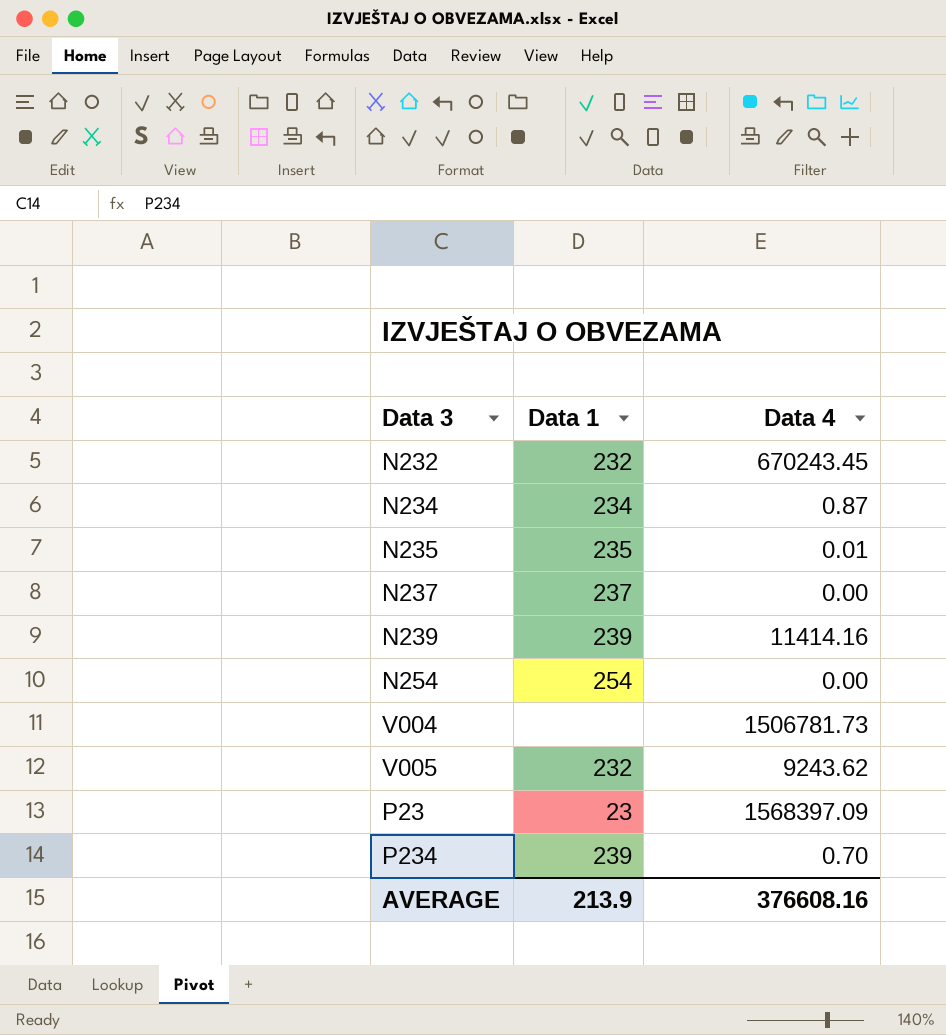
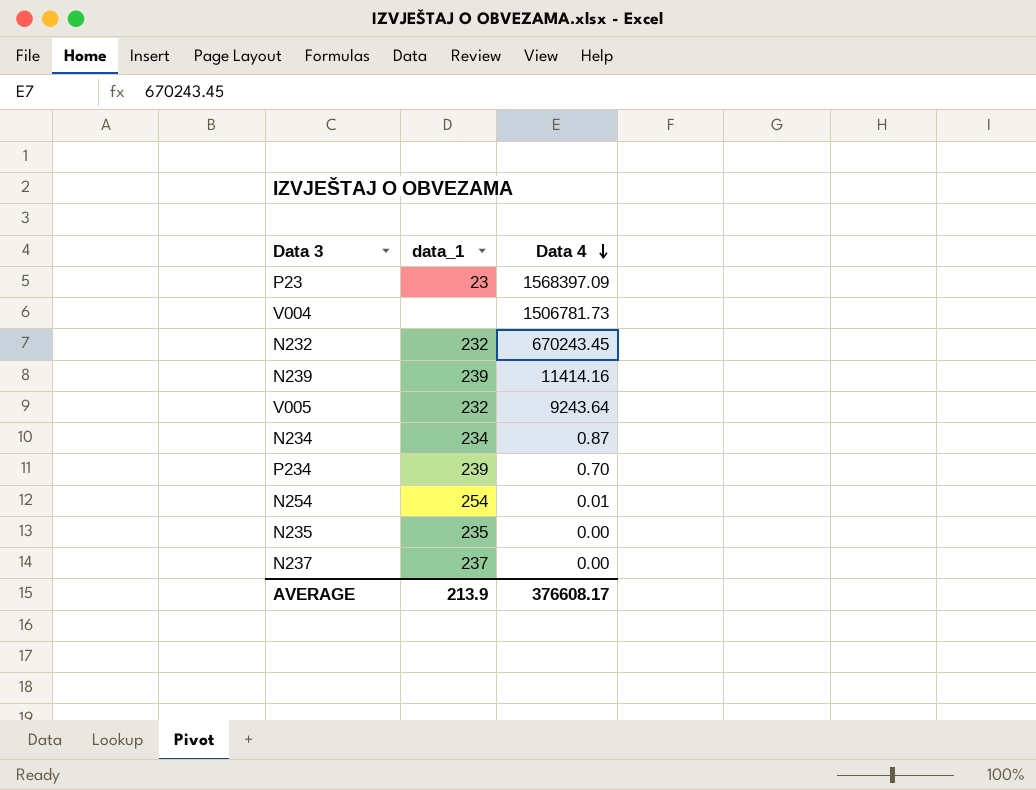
row order: none -> Data 4 descending
column name: Data 1 -> data_1
V005 | Data 4: 9243.62 -> 9243.64
N254 | Data 4: 0.00 -> 0.01
N235 | Data 4: 0.01 -> 0.00
AVERAGE | Data 4: 376608.16 -> 376608.17

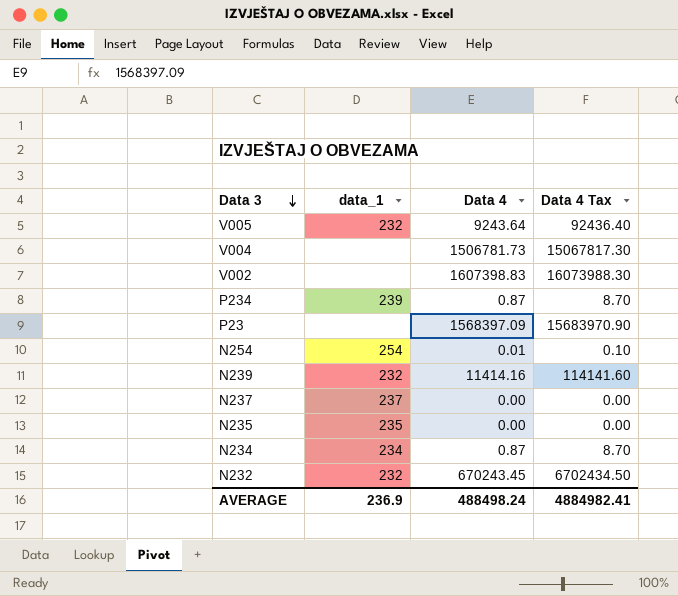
row order: Data 4 descending -> Data 3 descending
column Data 4 Tax | formula: none -> [Data 4] * 10
row V002: none -> none | 1607398.83 | 16073988.30
P234 | Data 4: 0.70 -> 0.87
P23 | data_1: 23 -> none
N239 | data_1: 239 -> 232
AVERAGE | data_1: 213.9 -> 236.9
AVERAGE | Data 4: 376608.17 -> 488498.24

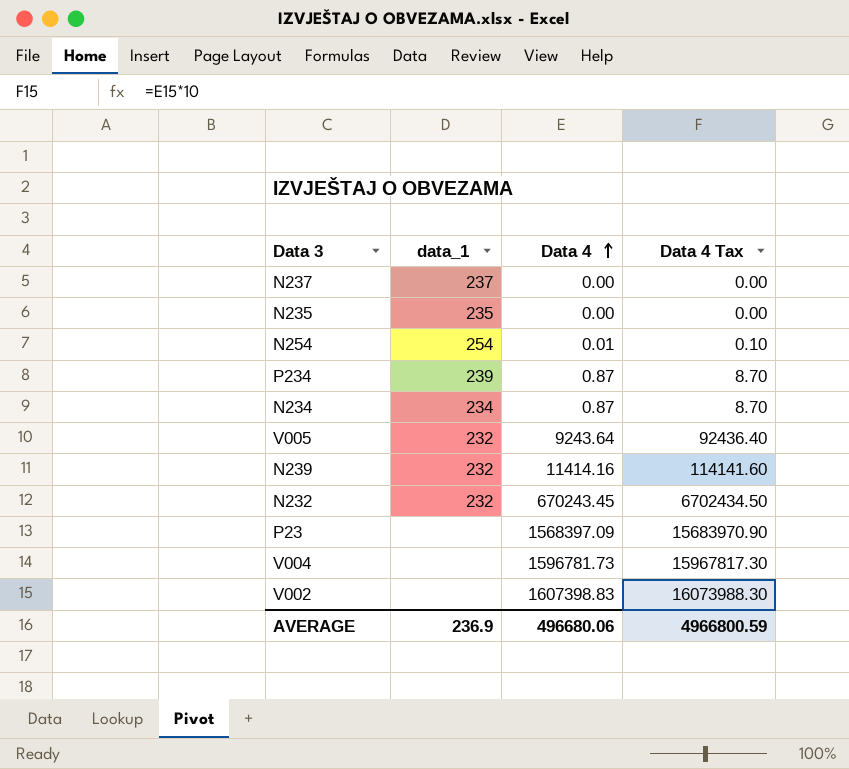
row order: Data 3 descending -> Data 4 ascending
V004 | Data 4: 1506781.73 -> 1596781.73
V004 | Data 4 Tax: 15067817.30 -> 15967817.30
AVERAGE | Data 4: 488498.24 -> 496680.06
AVERAGE | Data 4 Tax: 4884982.41 -> 4966800.59

